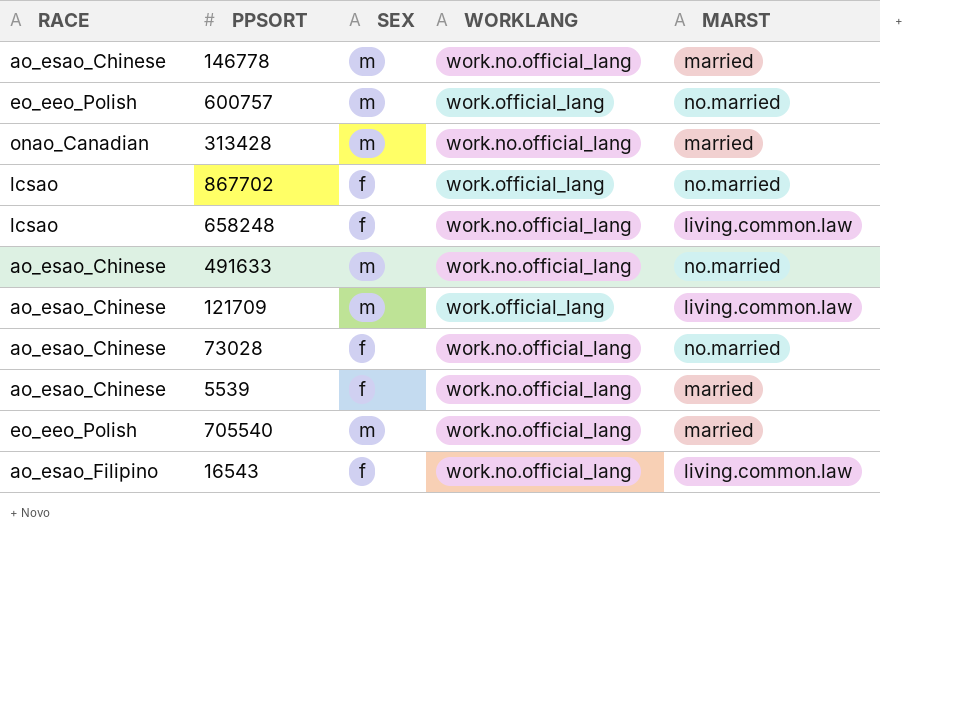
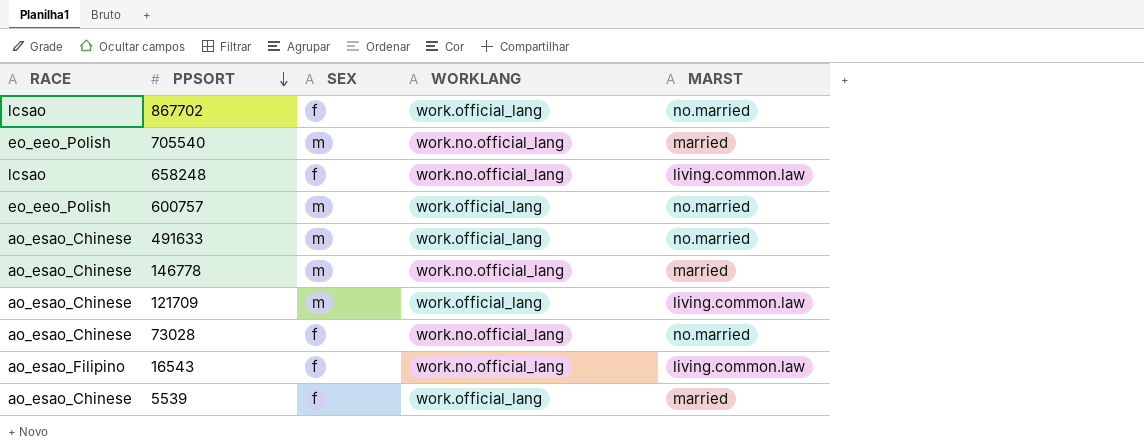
row order: none -> PPSORT descending
row 313428: onao_Canadian | m | work.no.official_lang | married -> none
491633 | WORKLANG: work.no.official_lang -> work.official_lang
5539 | WORKLANG: work.no.official_lang -> work.official_lang

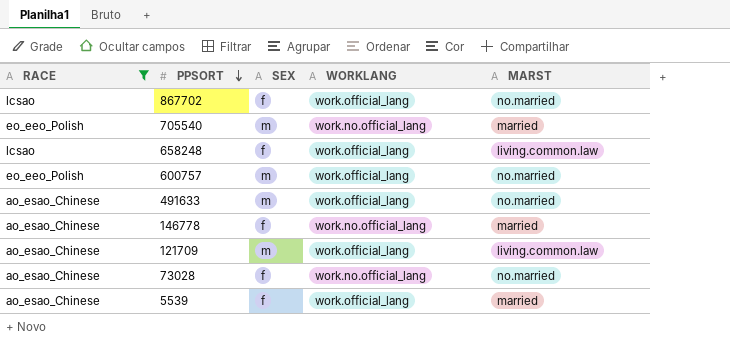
filter: none -> RACE != ao_esao_Filipino
658248 | WORKLANG: work.no.official_lang -> work.official_lang
146778 | SEX: m -> f

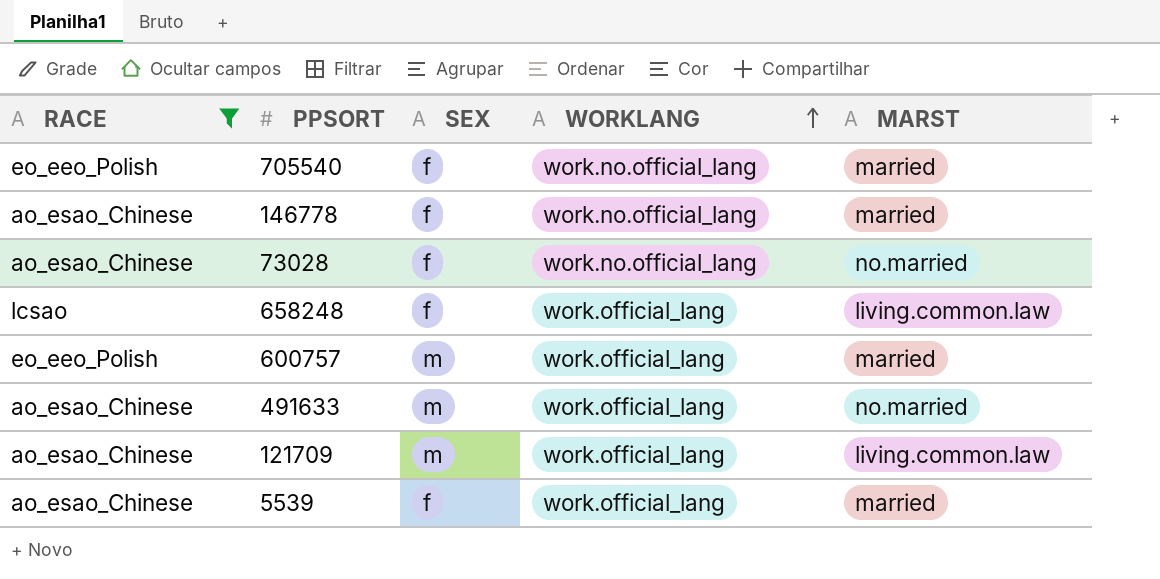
row order: PPSORT descending -> WORKLANG ascending
row 867702: lcsao | f | work.official_lang | no.married -> none
705540 | SEX: m -> f
600757 | MARST: no.married -> married

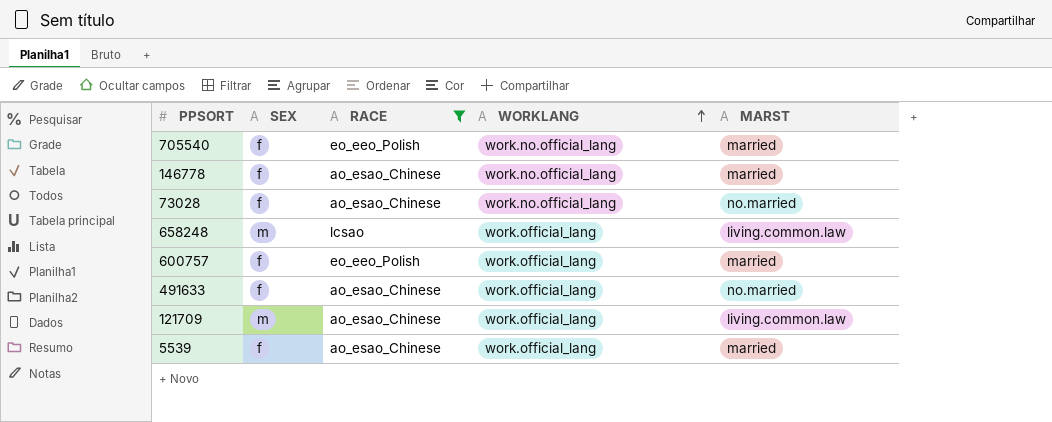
column RACE | position: 1 -> 3
658248 | SEX: f -> m
600757 | SEX: m -> f
491633 | SEX: m -> f

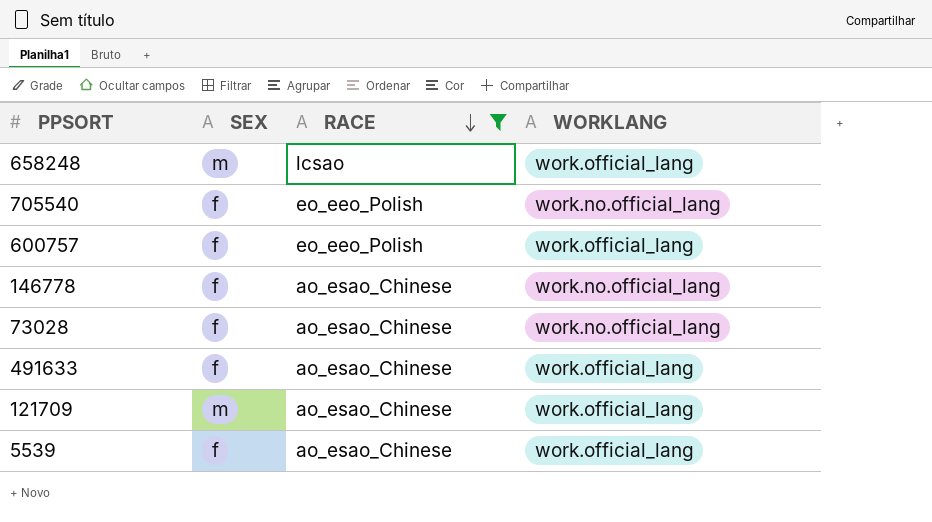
row order: WORKLANG ascending -> RACE descending
column MARST | position: 5 -> none

